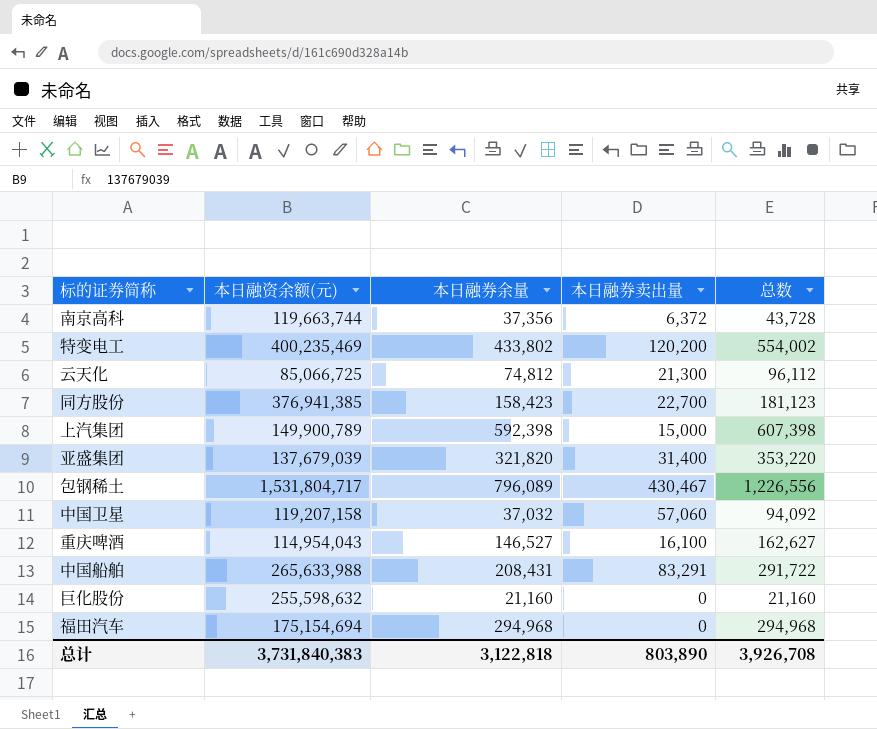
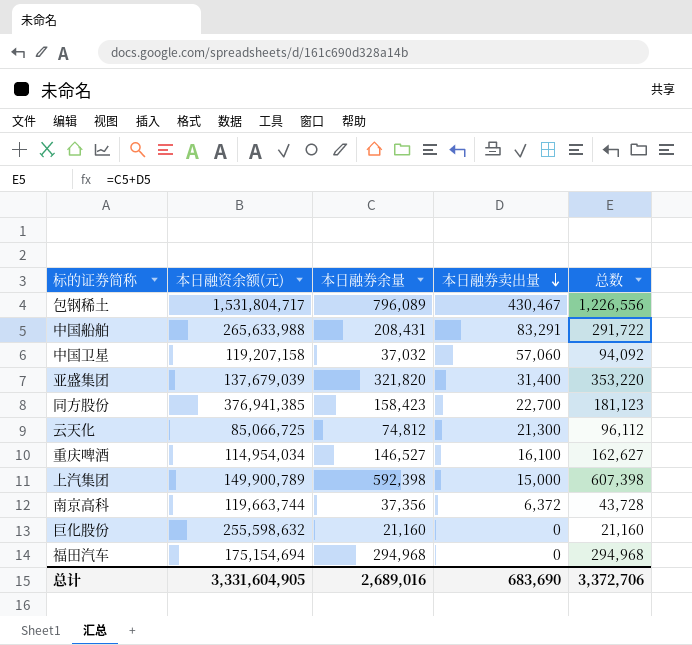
row order: none -> 本日融券卖出量 descending
row 特变电工: 400,235,469 | 433,802 | 120,200 | 554,002 -> none
重庆啤酒 | 本日融资余额(元): 114,954,043 -> 114,954,034
总计 | 本日融资余额(元): 3,731,840,383 -> 3,331,604,905
总计 | 本日融券余量: 3,122,818 -> 2,689,016
总计 | 本日融券卖出量: 803,890 -> 683,690
总计 | 总数: 3,926,708 -> 3,372,706

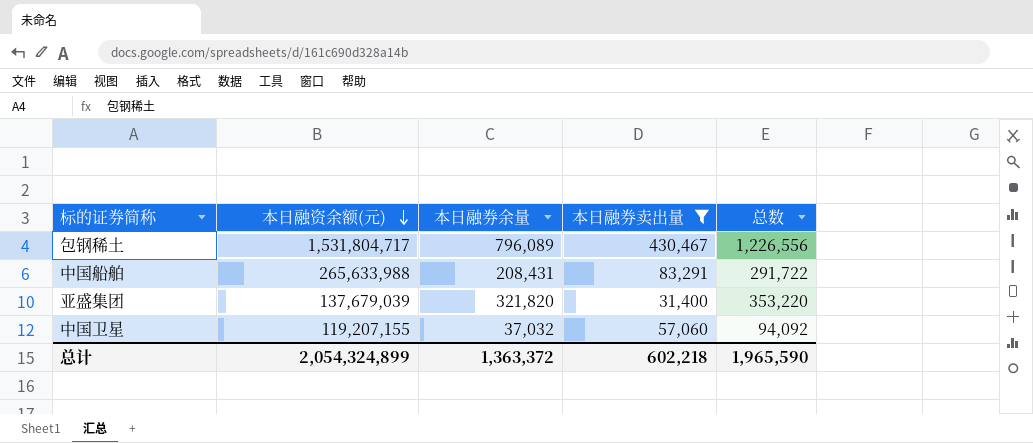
filter: none -> 本日融券卖出量 >= 31,400
row order: 本日融券卖出量 descending -> 本日融资余额(元) descending
中国卫星 | 本日融资余额(元): 119,207,158 -> 119,207,155
总计 | 本日融资余额(元): 3,331,604,905 -> 2,054,324,899
总计 | 本日融券余量: 2,689,016 -> 1,363,372
总计 | 本日融券卖出量: 683,690 -> 602,218
总计 | 总数: 3,372,706 -> 1,965,590

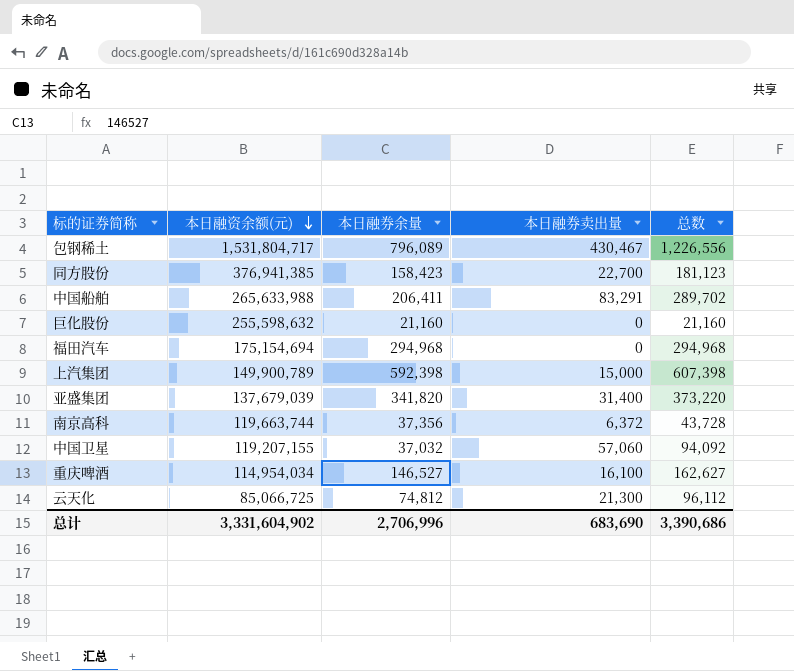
filter: 本日融券卖出量 >= 31,400 -> none
中国船舶 | 本日融券余量: 208,431 -> 206,411
中国船舶 | 总数: 291,722 -> 289,702
亚盛集团 | 本日融券余量: 321,820 -> 341,820
亚盛集团 | 总数: 353,220 -> 373,220
总计 | 本日融资余额(元): 2,054,324,899 -> 3,331,604,902
总计 | 本日融券余量: 1,363,372 -> 2,706,996
总计 | 本日融券卖出量: 602,218 -> 683,690
总计 | 总数: 1,965,590 -> 3,390,686

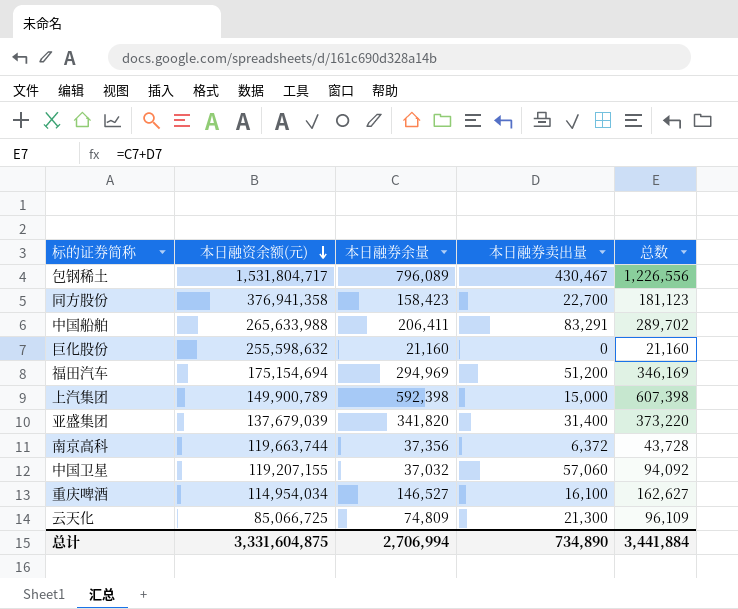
同方股份 | 本日融资余额(元): 376,941,385 -> 376,941,358
福田汽车 | 本日融券余量: 294,968 -> 294,969
福田汽车 | 本日融券卖出量: 0 -> 51,200
福田汽车 | 总数: 294,968 -> 346,169
云天化 | 本日融券余量: 74,812 -> 74,809
云天化 | 总数: 96,112 -> 96,109
总计 | 本日融资余额(元): 3,331,604,902 -> 3,331,604,875
总计 | 本日融券余量: 2,706,996 -> 2,706,994
总计 | 本日融券卖出量: 683,690 -> 734,890
总计 | 总数: 3,390,686 -> 3,441,884

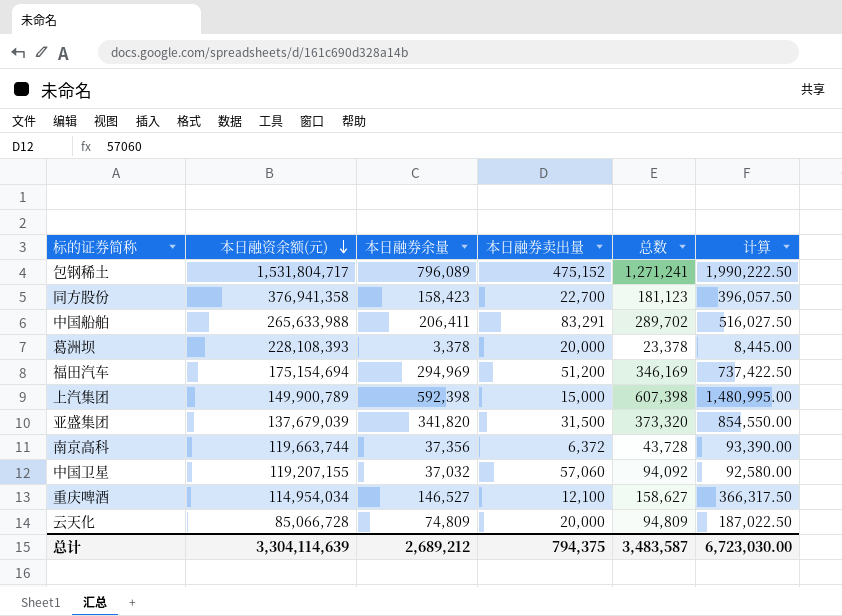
column 计算 | formula: none -> [本日融券余量] * 2.5
row 巨化股份: 255,598,632 | 21,160 | 0 | 21,160 -> none
包钢稀土 | 本日融券卖出量: 430,467 -> 475,152
包钢稀土 | 总数: 1,226,556 -> 1,271,241
row 葛洲坝: none -> 228,108,393 | 3,378 | 20,000 | 23,378 | 8,445.00
亚盛集团 | 本日融券卖出量: 31,400 -> 31,500
亚盛集团 | 总数: 373,220 -> 373,320
重庆啤酒 | 本日融券卖出量: 16,100 -> 12,100
重庆啤酒 | 总数: 162,627 -> 158,627
云天化 | 本日融资余额(元): 85,066,725 -> 85,066,728
云天化 | 本日融券卖出量: 21,300 -> 20,000
云天化 | 总数: 96,109 -> 94,809
总计 | 本日融资余额(元): 3,331,604,875 -> 3,304,114,639
总计 | 本日融券余量: 2,706,994 -> 2,689,212
总计 | 本日融券卖出量: 734,890 -> 794,375
总计 | 总数: 3,441,884 -> 3,483,587

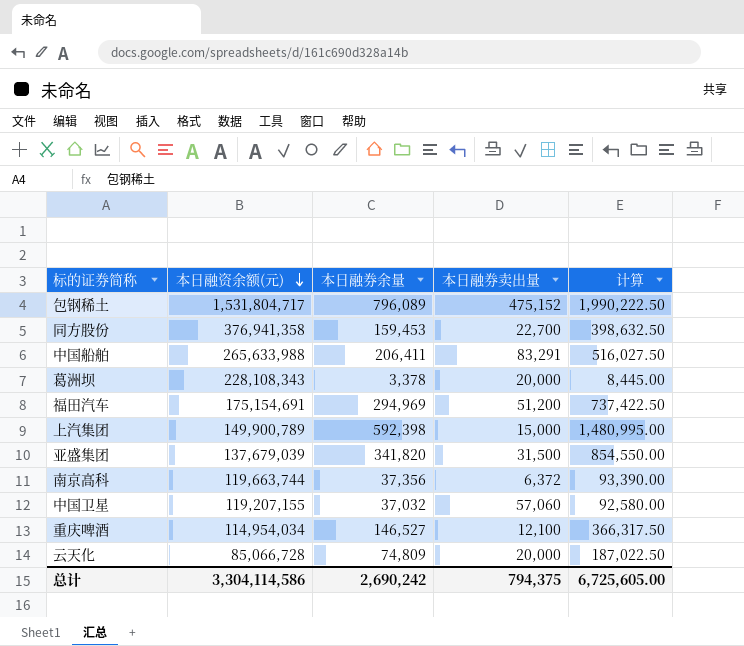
column 总数 | formula: [本日融券余量] + [本日融券卖出量] -> none
同方股份 | 本日融券余量: 158,423 -> 159,453
同方股份 | 计算: 396,057.50 -> 398,632.50
葛洲坝 | 本日融资余额(元): 228,108,393 -> 228,108,343
福田汽车 | 本日融资余额(元): 175,154,694 -> 175,154,691
总计 | 本日融资余额(元): 3,304,114,639 -> 3,304,114,586
总计 | 本日融券余量: 2,689,212 -> 2,690,242
总计 | 计算: 6,723,030.00 -> 6,725,605.00

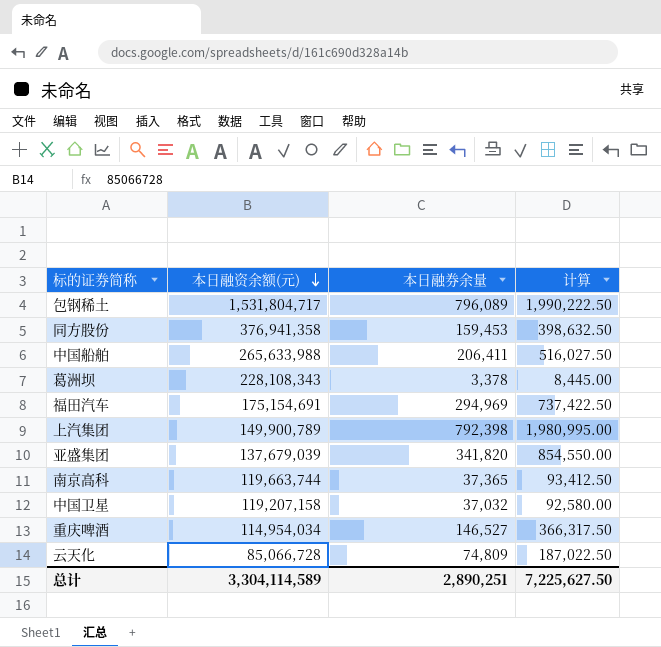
column 本日融券卖出量 | position: 4 -> none
上汽集团 | 本日融券余量: 592,398 -> 792,398
上汽集团 | 计算: 1,480,995.00 -> 1,980,995.00
南京高科 | 本日融券余量: 37,356 -> 37,365
南京高科 | 计算: 93,390.00 -> 93,412.50
中国卫星 | 本日融资余额(元): 119,207,155 -> 119,207,158
总计 | 本日融资余额(元): 3,304,114,586 -> 3,304,114,589
总计 | 本日融券余量: 2,690,242 -> 2,890,251
总计 | 计算: 6,725,605.00 -> 7,225,627.50

